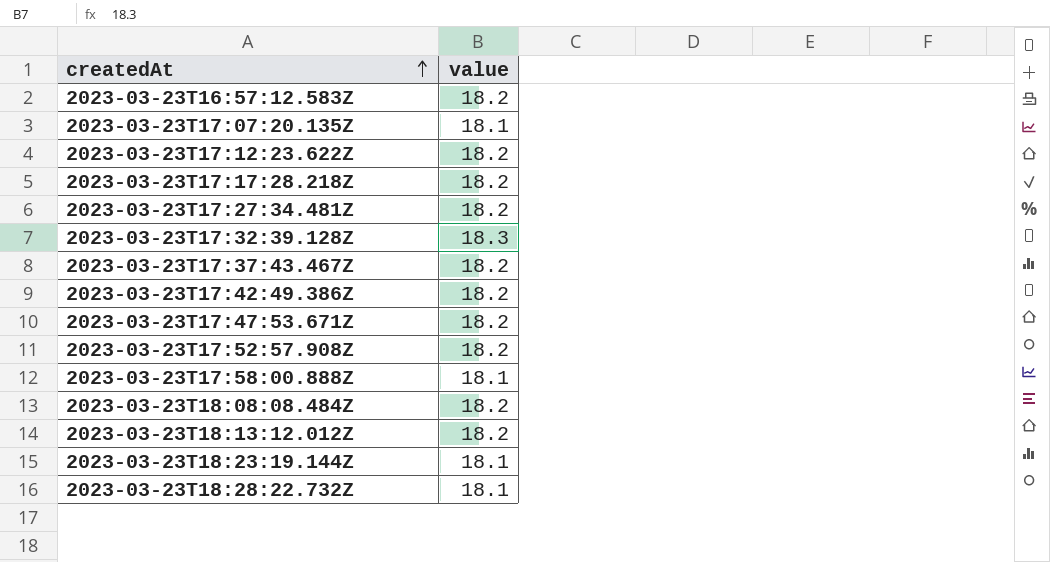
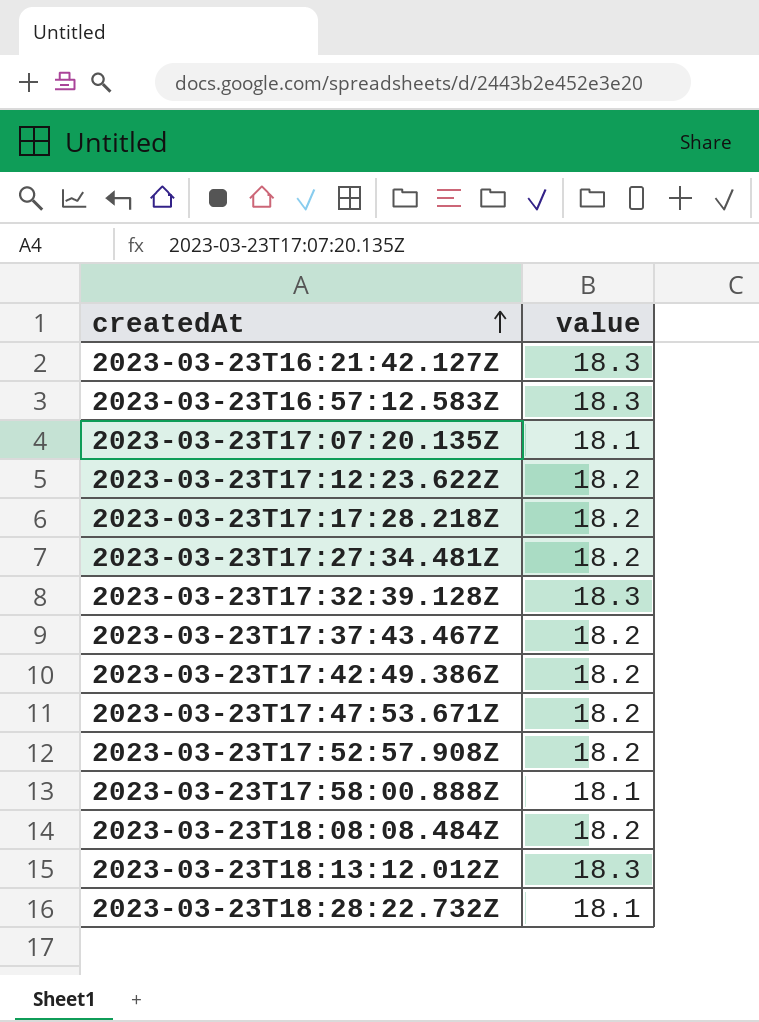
row 2023-03-23T18:23:19.144Z: 18.1 -> none
row 2023-03-23T16:21:42.127Z: none -> 18.3
2023-03-23T16:57:12.583Z | value: 18.2 -> 18.3
2023-03-23T18:13:12.012Z | value: 18.2 -> 18.3

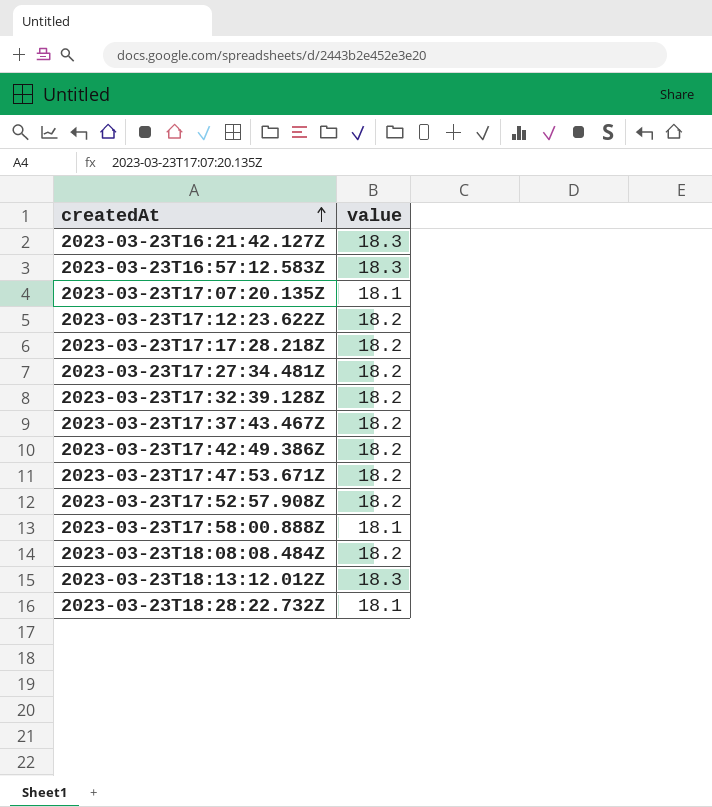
2023-03-23T17:32:39.128Z | value: 18.3 -> 18.2

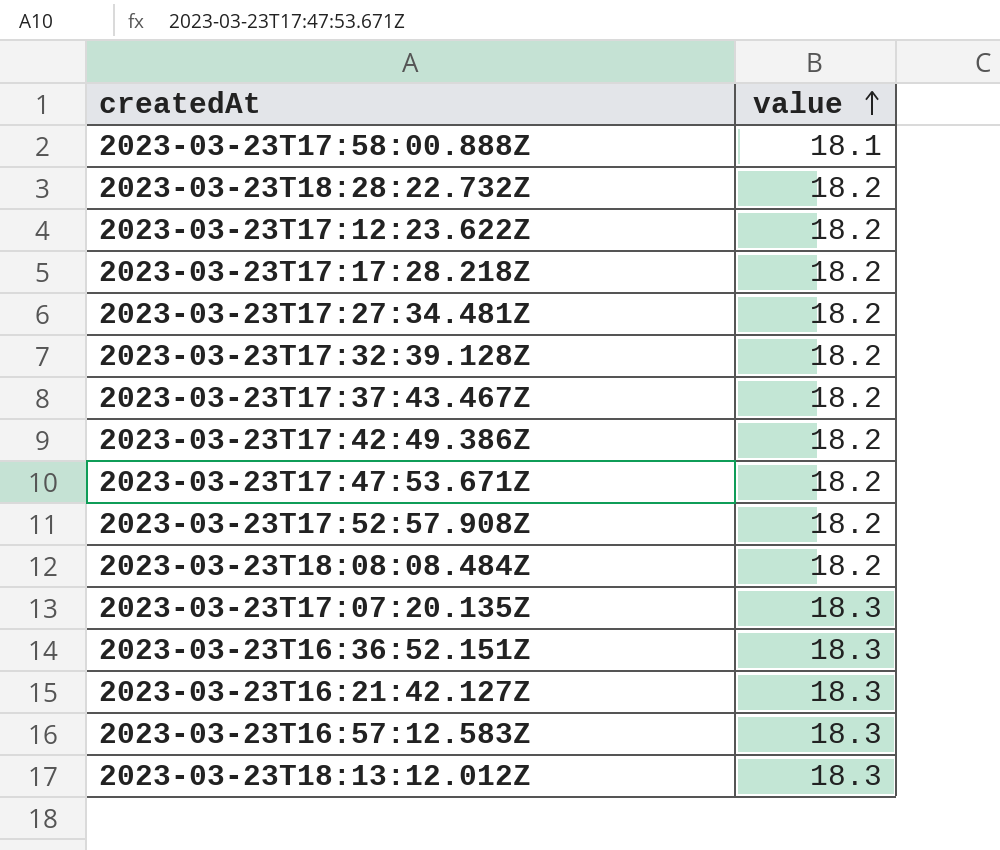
row order: createdAt ascending -> value ascending
2023-03-23T18:28:22.732Z | value: 18.1 -> 18.2
2023-03-23T17:07:20.135Z | value: 18.1 -> 18.3
row 2023-03-23T16:36:52.151Z: none -> 18.3

